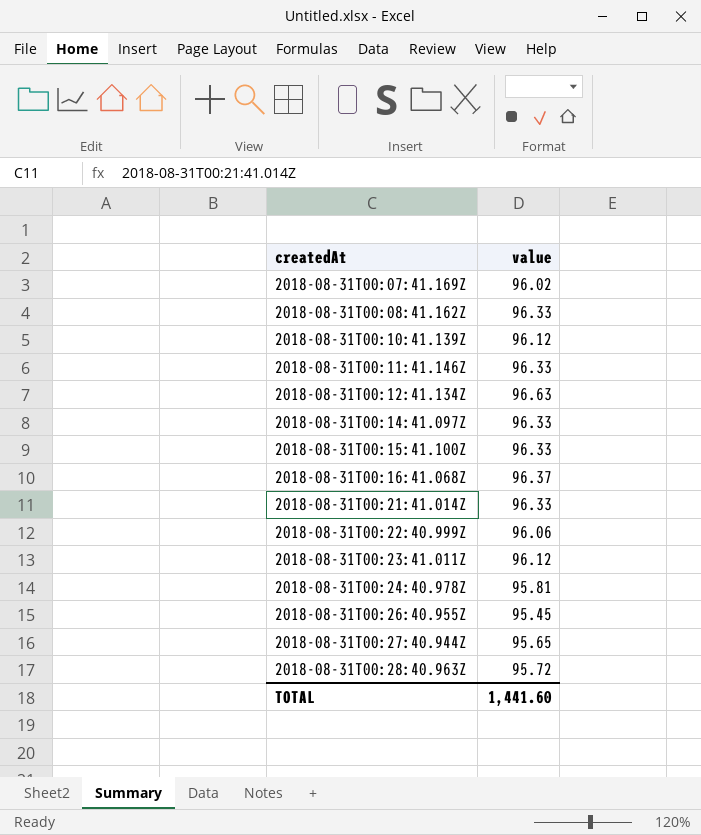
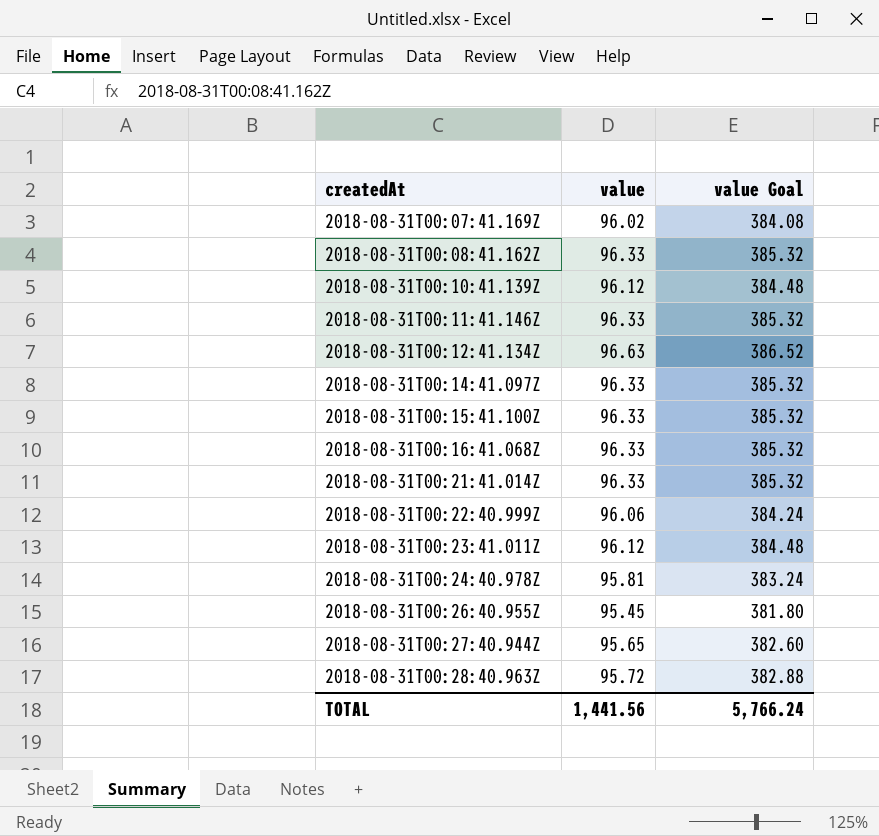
column value Goal | formula: none -> [value] * 4
2018-08-31T00:16:41.068Z | value: 96.37 -> 96.33
TOTAL | value: 1,441.60 -> 1,441.56

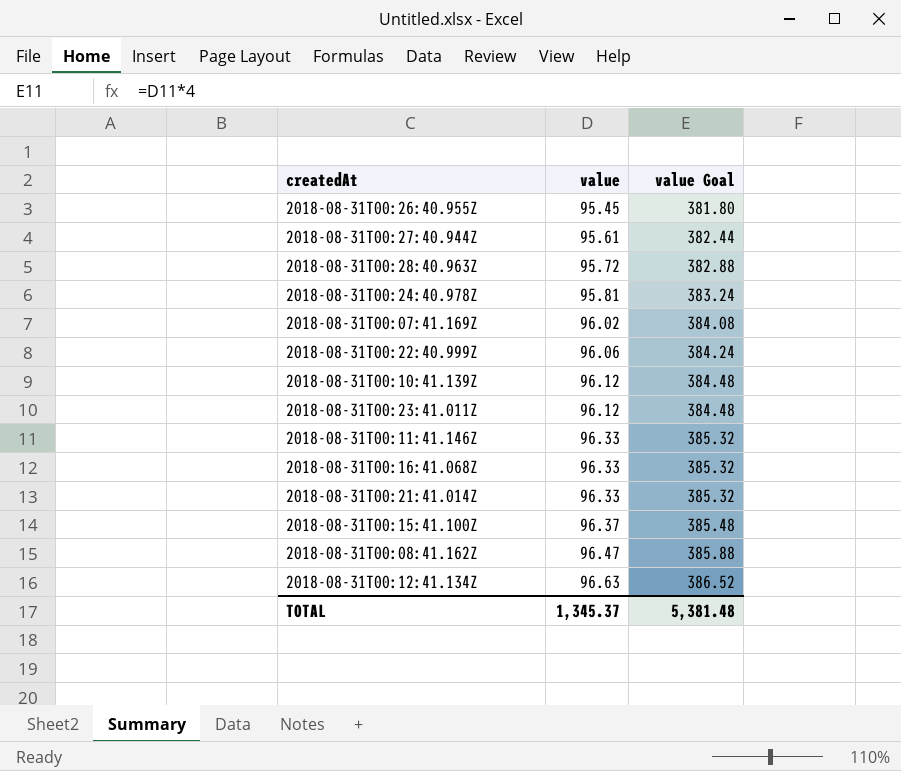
row order: createdAt ascending -> value ascending
row 2018-08-31T00:14:41.097Z: 96.33 | 385.32 -> none
2018-08-31T00:27:40.944Z | value: 95.65 -> 95.61
2018-08-31T00:27:40.944Z | value Goal: 382.60 -> 382.44
2018-08-31T00:15:41.100Z | value: 96.33 -> 96.37
2018-08-31T00:15:41.100Z | value Goal: 385.32 -> 385.48
2018-08-31T00:08:41.162Z | value: 96.33 -> 96.47
2018-08-31T00:08:41.162Z | value Goal: 385.32 -> 385.88
TOTAL | value: 1,441.56 -> 1,345.37
TOTAL | value Goal: 5,766.24 -> 5,381.48

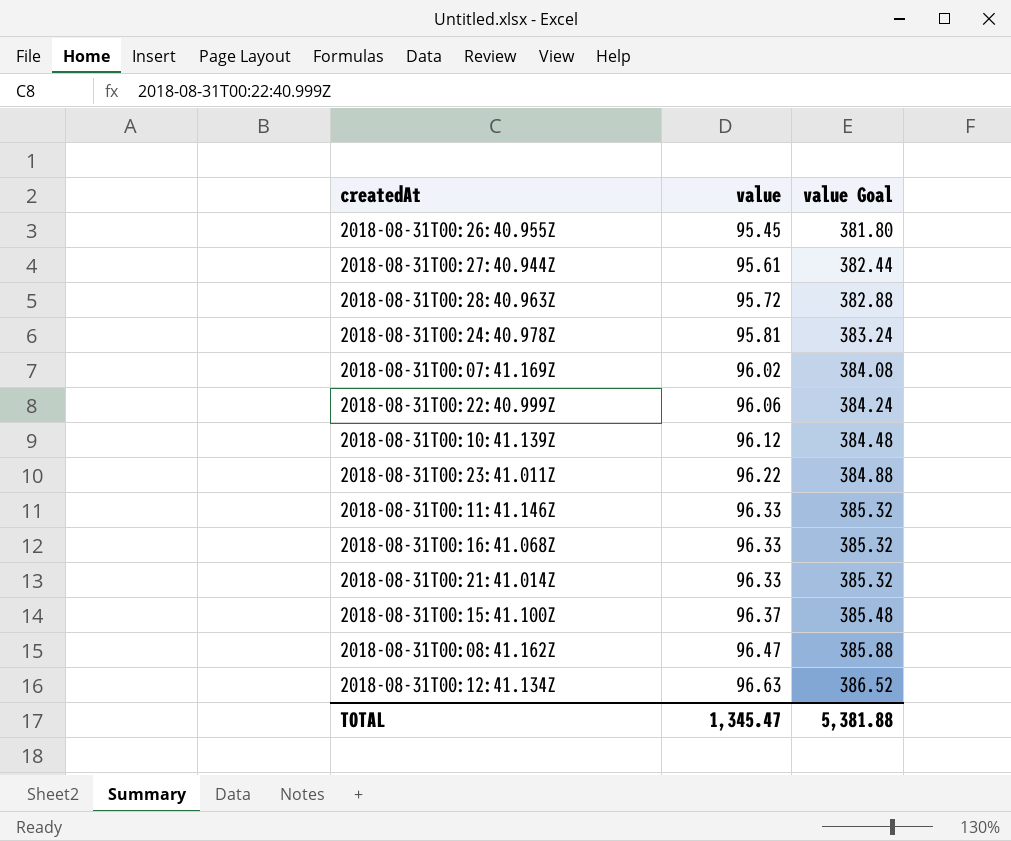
2018-08-31T00:23:41.011Z | value: 96.12 -> 96.22
2018-08-31T00:23:41.011Z | value Goal: 384.48 -> 384.88
TOTAL | value: 1,345.37 -> 1,345.47
TOTAL | value Goal: 5,381.48 -> 5,381.88

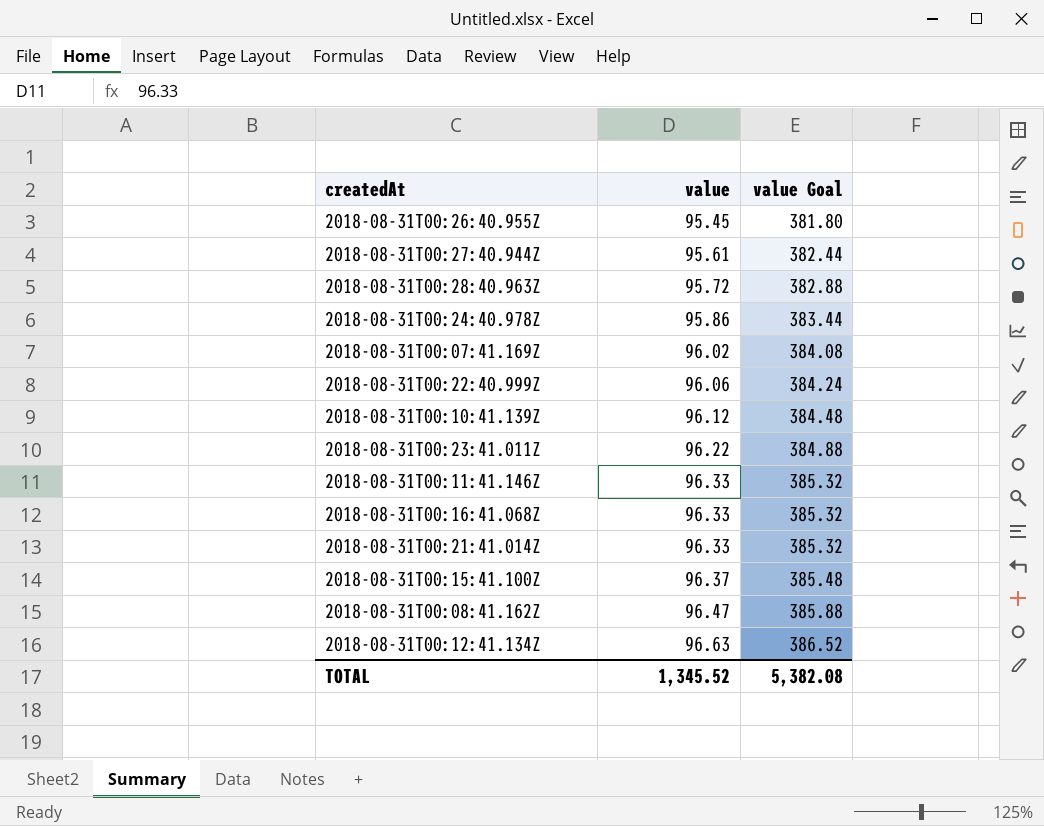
2018-08-31T00:24:40.978Z | value: 95.81 -> 95.86
2018-08-31T00:24:40.978Z | value Goal: 383.24 -> 383.44
TOTAL | value: 1,345.47 -> 1,345.52
TOTAL | value Goal: 5,381.88 -> 5,382.08

